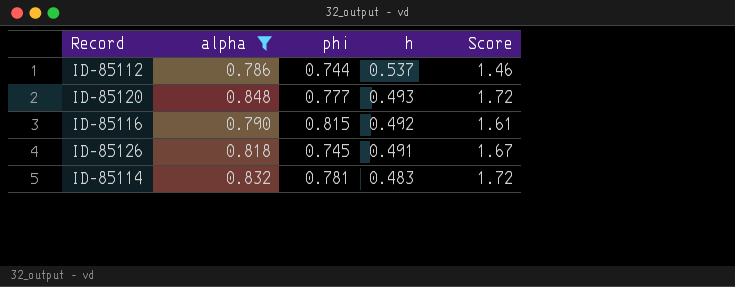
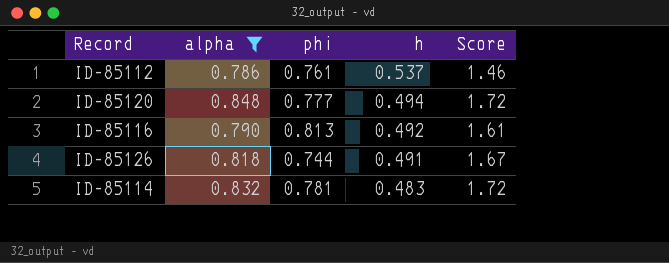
ID-85112 | phi: 0.744 -> 0.761
ID-85120 | h: 0.493 -> 0.494
ID-85116 | phi: 0.815 -> 0.813
ID-85126 | phi: 0.745 -> 0.744

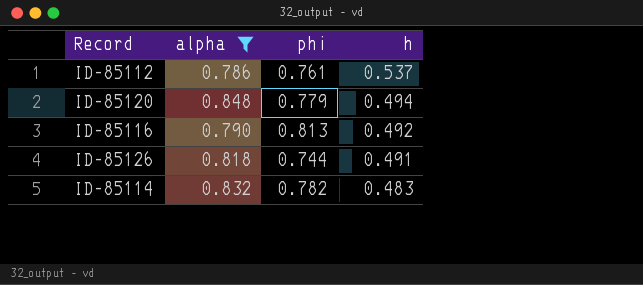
column Score | formula: [alpha] / [h] -> none
ID-85120 | phi: 0.777 -> 0.779
ID-85114 | phi: 0.781 -> 0.782

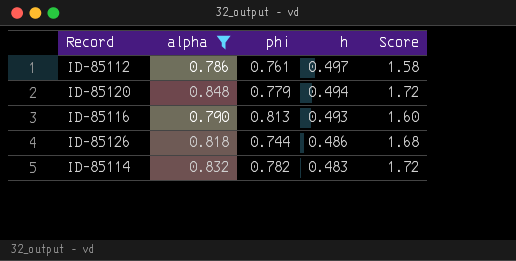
column Score | formula: none -> [alpha] / [h]
ID-85112 | h: 0.537 -> 0.497
ID-85116 | h: 0.492 -> 0.493
ID-85126 | h: 0.491 -> 0.486

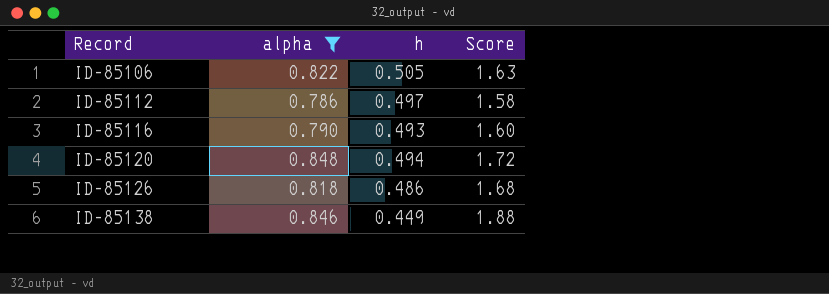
row order: h descending -> Record ascending
column phi | position: 3 -> none
row ID-85114: 0.832 | 0.782 | 0.483 | 1.72 -> none
row ID-85106: none -> 0.822 | 0.505 | 1.63
row ID-85138: none -> 0.846 | 0.449 | 1.88

